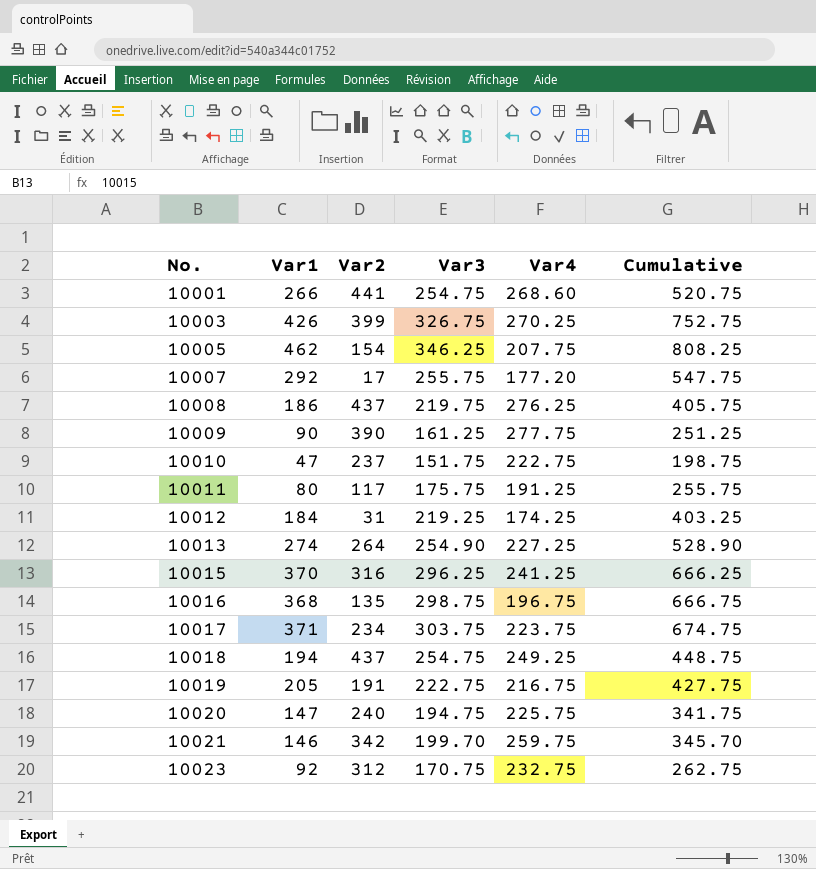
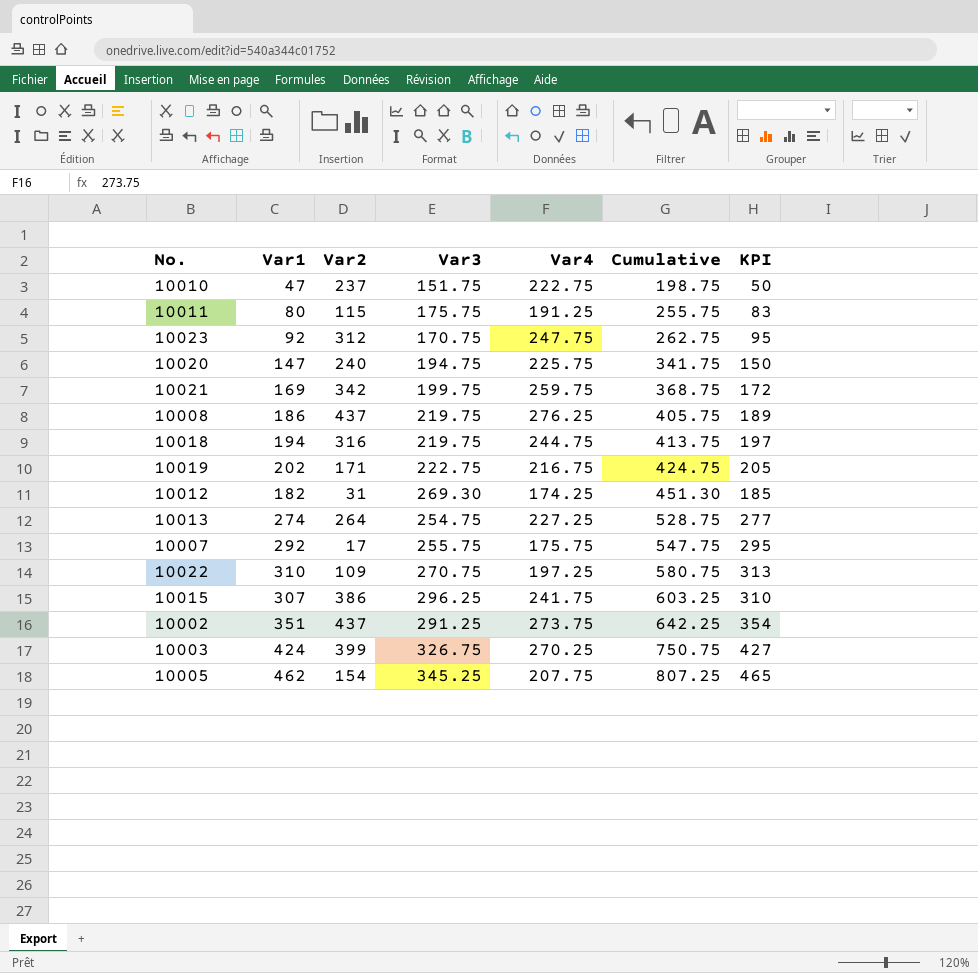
row order: No. ascending -> Cumulative ascending
column KPI | formula: none -> [Var1] + 3
row 10001: 266 | 441 | 254.75 | 268.60 | 520.75 -> none
row 10009: 90 | 390 | 161.25 | 277.75 | 251.25 -> none
row 10016: 368 | 135 | 298.75 | 196.75 | 666.75 -> none
row 10017: 371 | 234 | 303.75 | 223.75 | 674.75 -> none
10011 | Var2: 117 -> 115
10023 | Var4: 232.75 -> 247.75
10021 | Var1: 146 -> 169
10021 | Var3: 199.70 -> 199.75
10021 | Cumulative: 345.70 -> 368.75
10018 | Var2: 437 -> 316
10018 | Var3: 254.75 -> 219.75
10018 | Var4: 249.25 -> 244.75
10018 | Cumulative: 448.75 -> 413.75
10019 | Var1: 205 -> 202
10019 | Var2: 191 -> 171
10019 | Cumulative: 427.75 -> 424.75
10012 | Var1: 184 -> 182
10012 | Var3: 219.25 -> 269.30
10012 | Cumulative: 403.25 -> 451.30
10013 | Var3: 254.90 -> 254.75
10013 | Cumulative: 528.90 -> 528.75
10007 | Var4: 177.20 -> 175.75
row 10022: none -> 310 | 109 | 270.75 | 197.25 | 580.75 | 313
10015 | Var1: 370 -> 307
10015 | Var2: 316 -> 386
10015 | Var4: 241.25 -> 241.75
10015 | Cumulative: 666.25 -> 603.25
row 10002: none -> 351 | 437 | 291.25 | 273.75 | 642.25 | 354
10003 | Var1: 426 -> 424
10003 | Cumulative: 752.75 -> 750.75
10005 | Var3: 346.25 -> 345.25
10005 | Cumulative: 808.25 -> 807.25

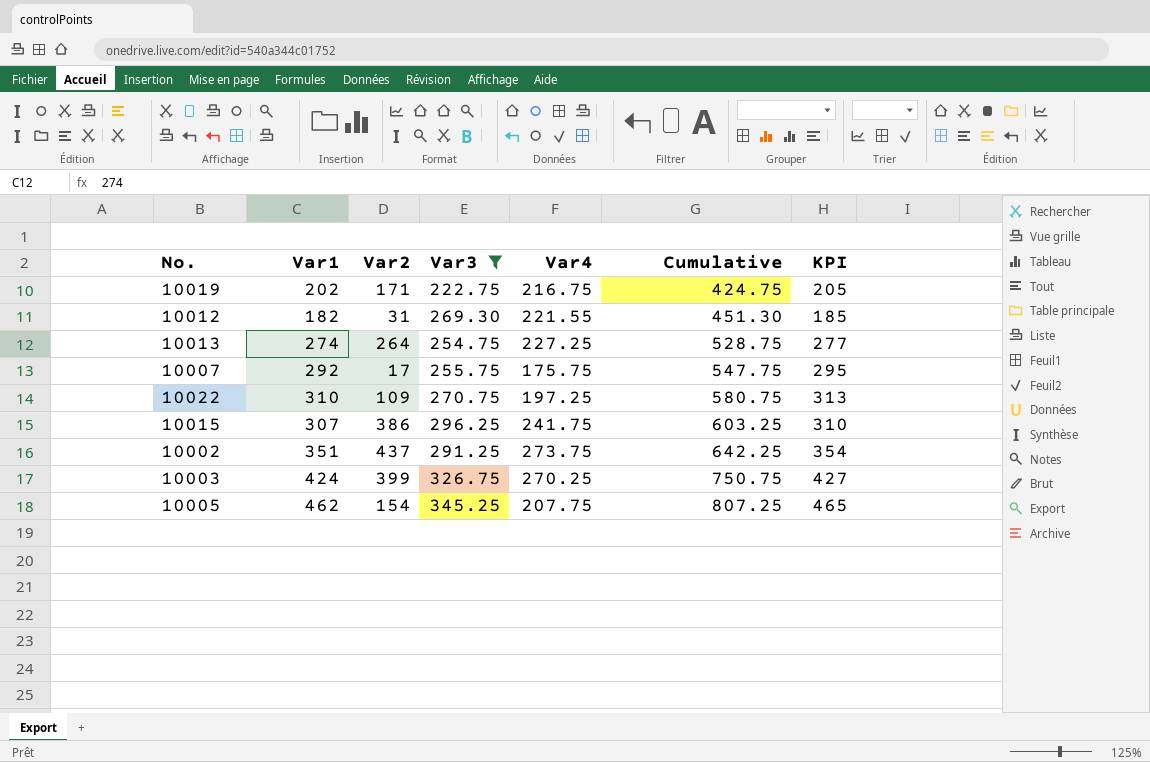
filter: none -> Var3 >= 222.75
10012 | Var4: 174.25 -> 221.55

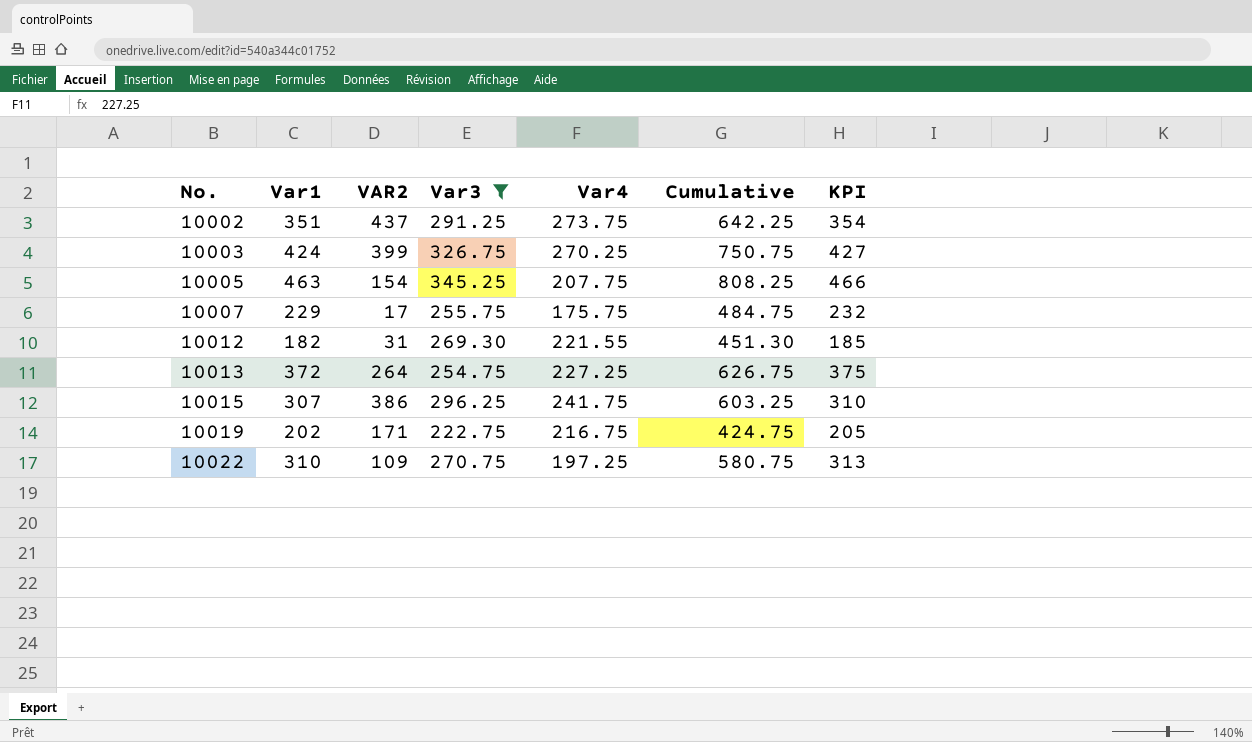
row order: Cumulative ascending -> No. ascending
column name: Var2 -> VAR2
10005 | Var1: 462 -> 463
10005 | Cumulative: 807.25 -> 808.25
10005 | KPI: 465 -> 466
10007 | Var1: 292 -> 229
10007 | Cumulative: 547.75 -> 484.75
10007 | KPI: 295 -> 232
10013 | Var1: 274 -> 372
10013 | Cumulative: 528.75 -> 626.75
10013 | KPI: 277 -> 375

